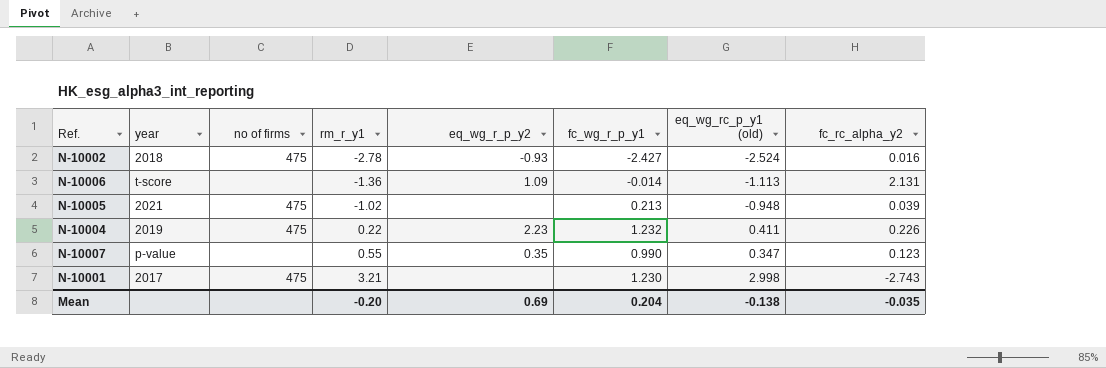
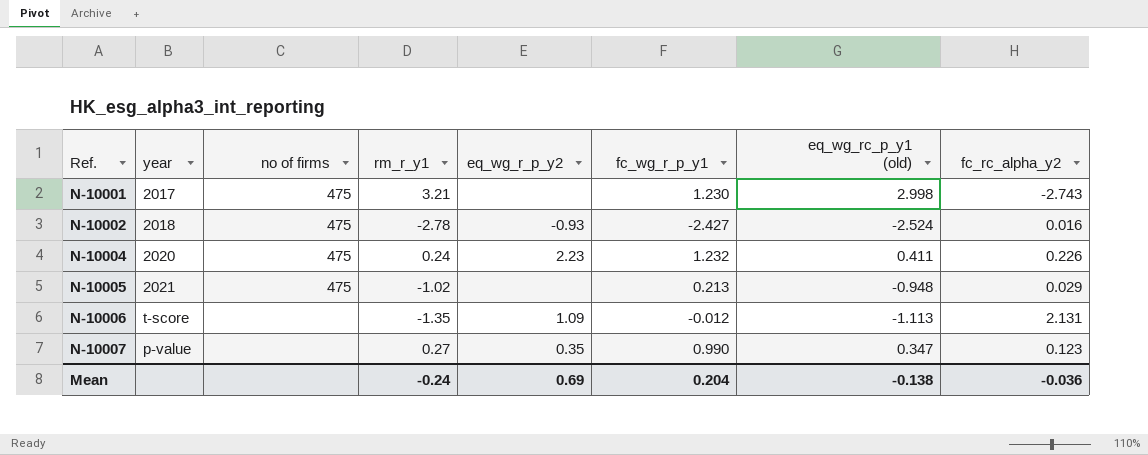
row order: rm_r_y1 ascending -> Ref. ascending
N-10004 | year: 2019 -> 2020
N-10004 | rm_r_y1: 0.22 -> 0.24
N-10005 | fc_rc_alpha_y2: 0.039 -> 0.029
N-10006 | rm_r_y1: -1.36 -> -1.35
N-10006 | fc_wg_r_p_y1: -0.014 -> -0.012
N-10007 | rm_r_y1: 0.55 -> 0.27
Mean | rm_r_y1: -0.20 -> -0.24
Mean | fc_rc_alpha_y2: -0.035 -> -0.036

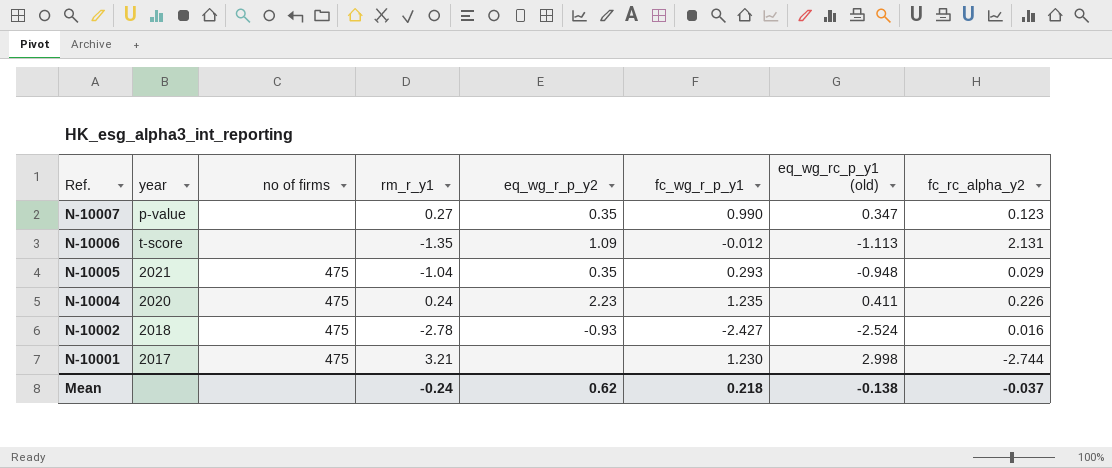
row order: Ref. ascending -> Ref. descending
N-10005 | rm_r_y1: -1.02 -> -1.04
N-10005 | eq_wg_r_p_y2: none -> 0.35
N-10005 | fc_wg_r_p_y1: 0.213 -> 0.293
N-10004 | fc_wg_r_p_y1: 1.232 -> 1.235
N-10001 | fc_rc_alpha_y2: -2.743 -> -2.744
Mean | eq_wg_r_p_y2: 0.69 -> 0.62
Mean | fc_wg_r_p_y1: 0.204 -> 0.218
Mean | fc_rc_alpha_y2: -0.036 -> -0.037

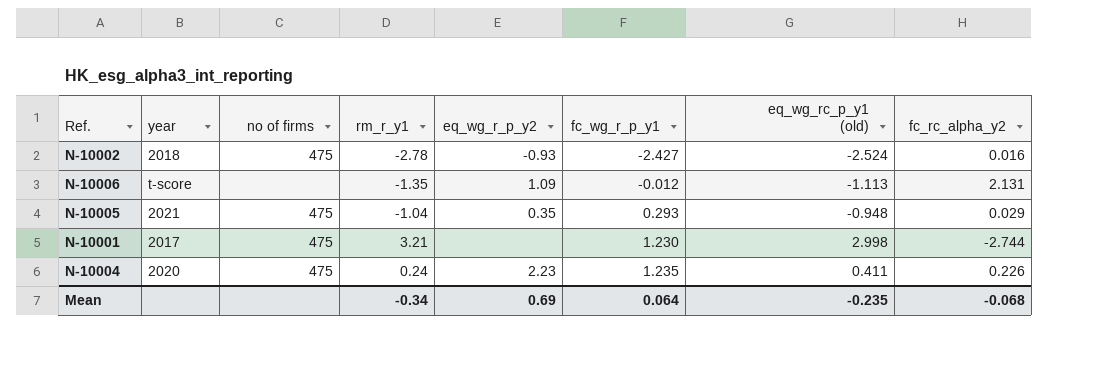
row order: Ref. descending -> fc_wg_r_p_y1 ascending
row N-10007: p-value | none | 0.27 | 0.35 | 0.990 | 0.347 | 0.123 -> none
Mean | rm_r_y1: -0.24 -> -0.34
Mean | eq_wg_r_p_y2: 0.62 -> 0.69
Mean | fc_wg_r_p_y1: 0.218 -> 0.064
Mean | eq_wg_rc_p_y1 (old): -0.138 -> -0.235
Mean | fc_rc_alpha_y2: -0.037 -> -0.068

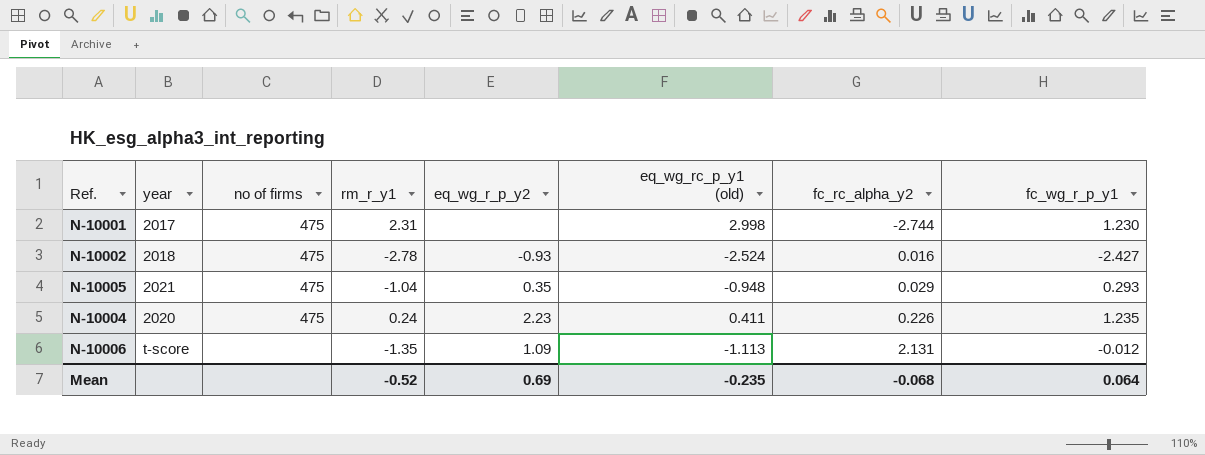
row order: fc_wg_r_p_y1 ascending -> fc_rc_alpha_y2 ascending
column fc_wg_r_p_y1 | position: 6 -> 8
N-10001 | rm_r_y1: 3.21 -> 2.31
Mean | rm_r_y1: -0.34 -> -0.52

